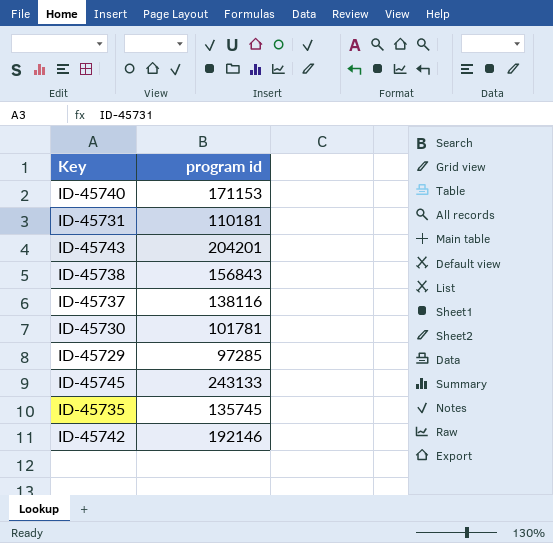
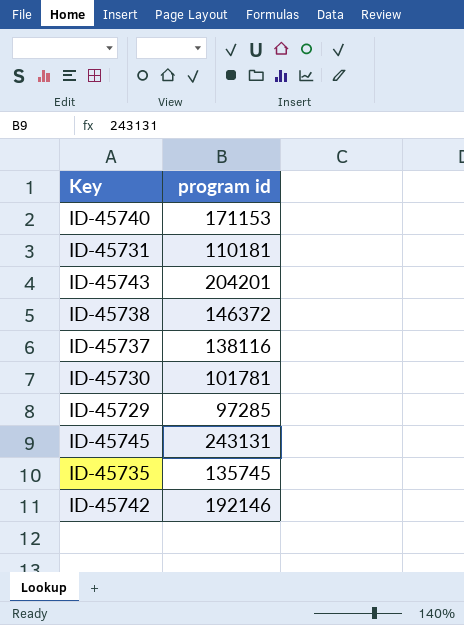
ID-45738 | program id: 156843 -> 146372
ID-45745 | program id: 243133 -> 243131

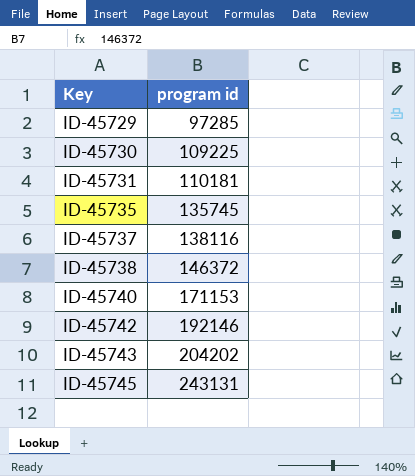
row order: none -> Key ascending
ID-45730 | program id: 101781 -> 109225
ID-45743 | program id: 204201 -> 204202

